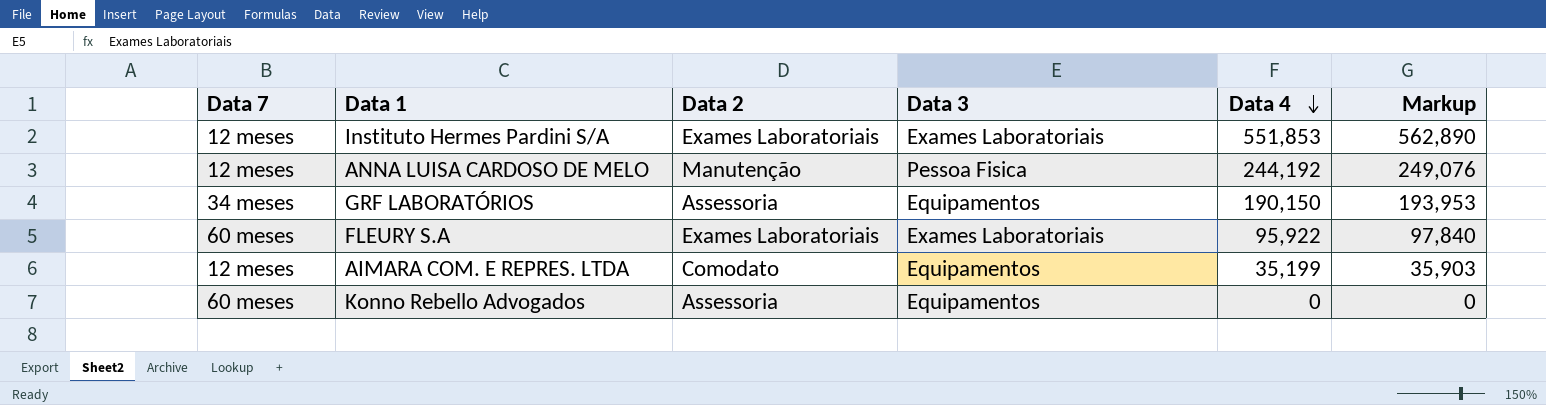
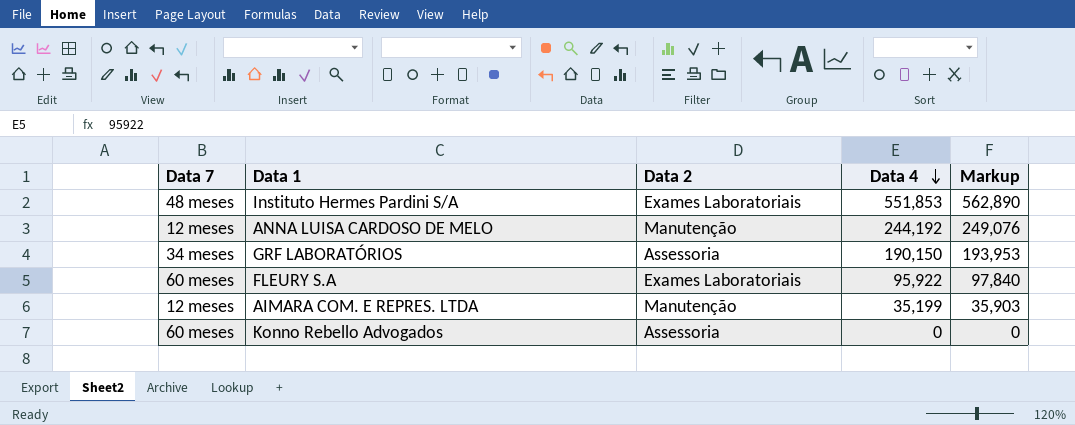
column Data 3 | position: 4 -> none
Instituto Hermes Pardini S/A | Data 7: 12 meses -> 48 meses
AIMARA COM. E REPRES. LTDA | Data 2: Comodato -> Manutenção

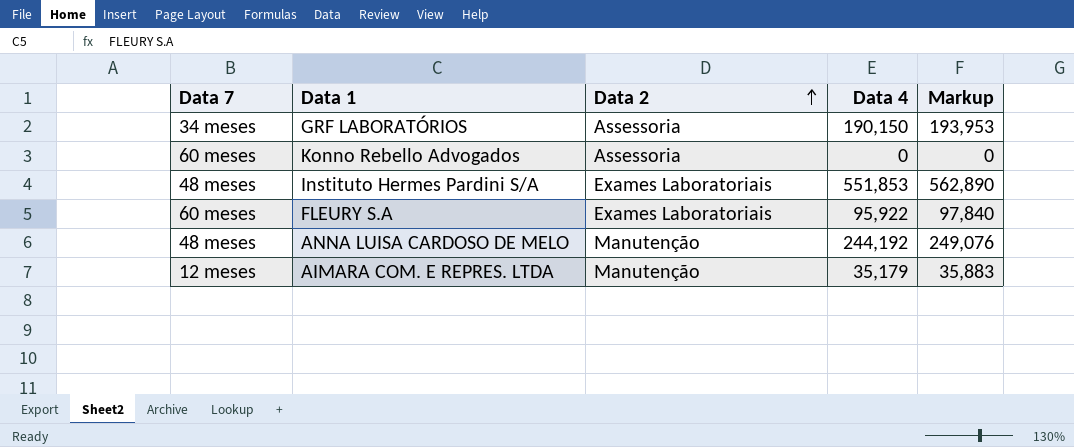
row order: Data 4 descending -> Data 2 ascending
ANNA LUISA CARDOSO DE MELO | Data 7: 12 meses -> 48 meses
AIMARA COM. E REPRES. LTDA | Data 4: 35,199 -> 35,179
AIMARA COM. E REPRES. LTDA | Markup: 35,903 -> 35,883

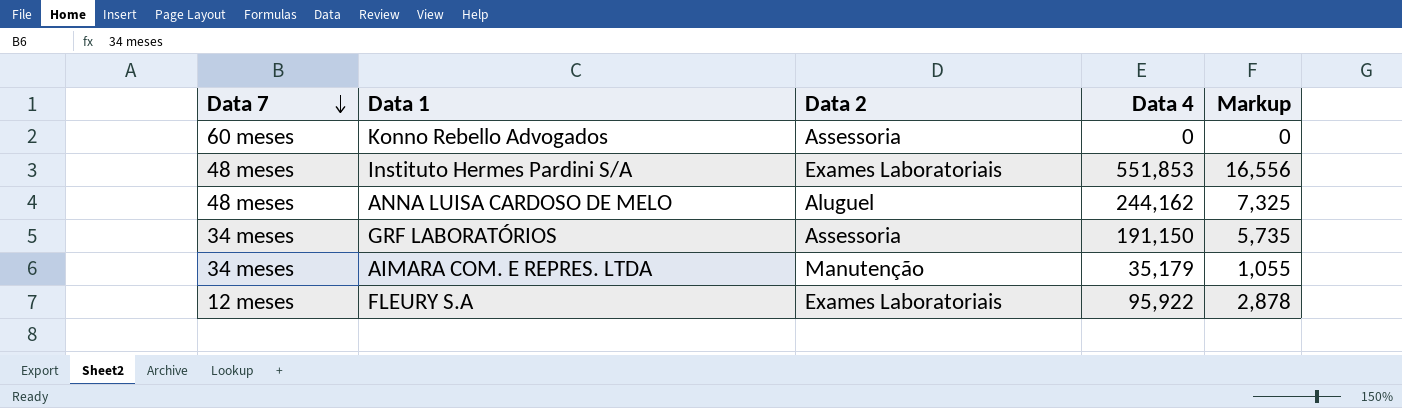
row order: Data 2 ascending -> Data 7 descending
column Markup | formula: [Data 4] * 1.02 -> [Data 4] * 0.03
ANNA LUISA CARDOSO DE MELO | Data 2: Manutenção -> Aluguel
ANNA LUISA CARDOSO DE MELO | Data 4: 244,192 -> 244,162
GRF LABORATÓRIOS | Data 4: 190,150 -> 191,150
AIMARA COM. E REPRES. LTDA | Data 7: 12 meses -> 34 meses
FLEURY S.A | Data 7: 60 meses -> 12 meses

